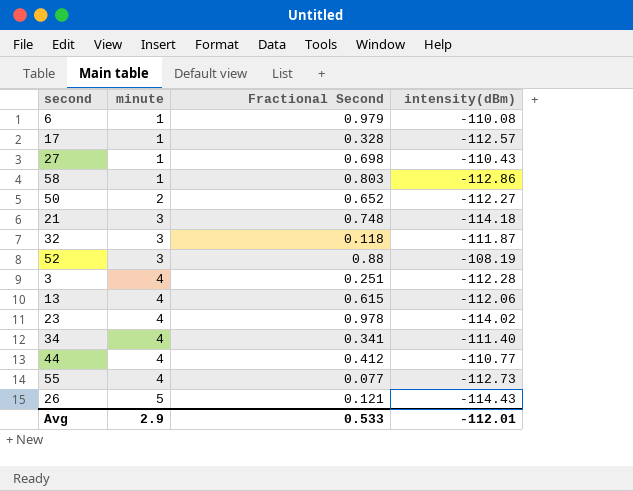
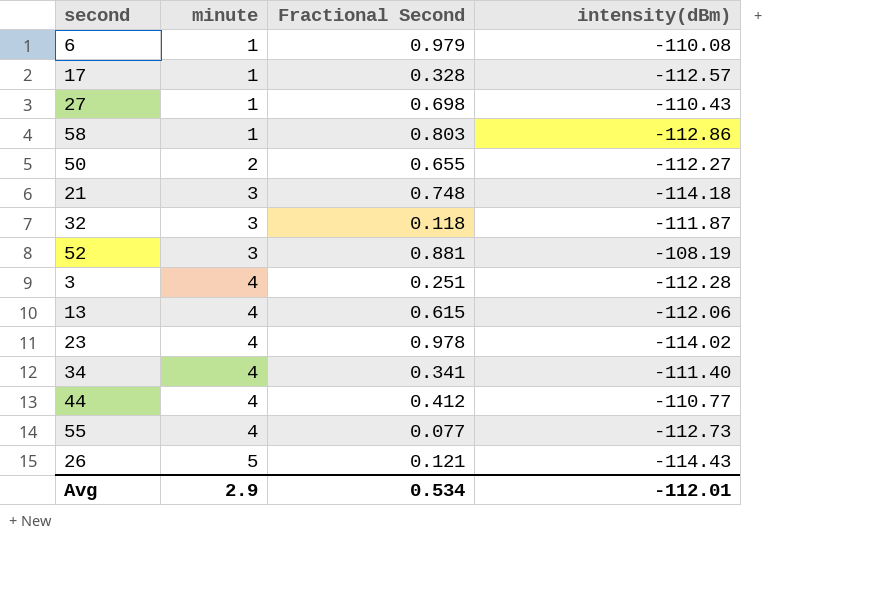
50 | Fractional Second: 0.652 -> 0.655
52 | Fractional Second: 0.88 -> 0.881
Avg | Fractional Second: 0.533 -> 0.534

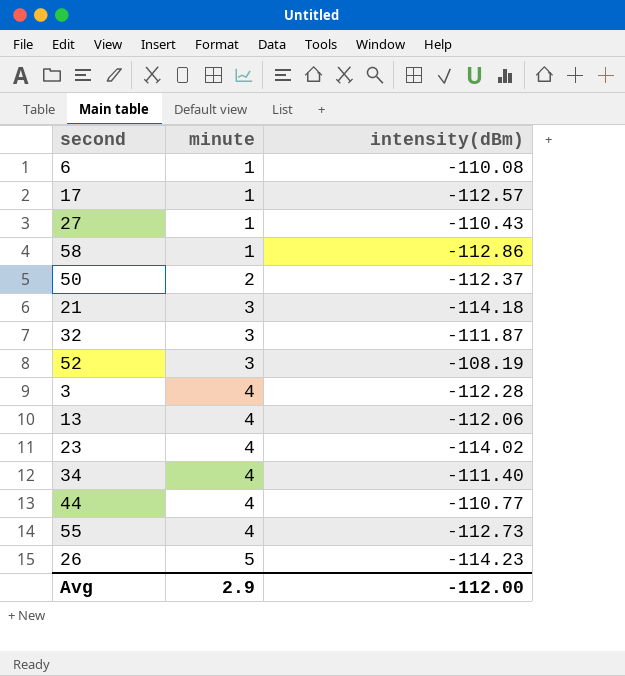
column Fractional Second | position: 3 -> none
50 | intensity(dBm): -112.27 -> -112.37
26 | intensity(dBm): -114.43 -> -114.23
Avg | intensity(dBm): -112.01 -> -112.00

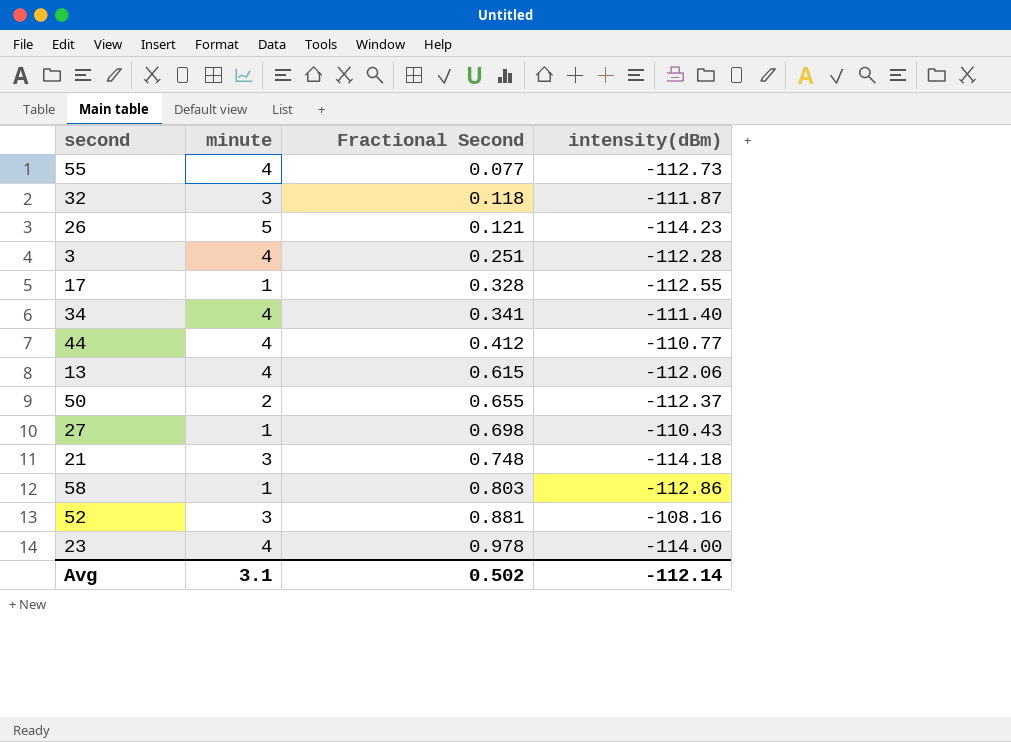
row order: minute ascending -> Fractional Second ascending
column Fractional Second | position: none -> 3
row 6: 1 | -110.08 -> none
17 | intensity(dBm): -112.57 -> -112.55
52 | intensity(dBm): -108.19 -> -108.16
23 | intensity(dBm): -114.02 -> -114.00
Avg | minute: 2.9 -> 3.1
Avg | intensity(dBm): -112.00 -> -112.14

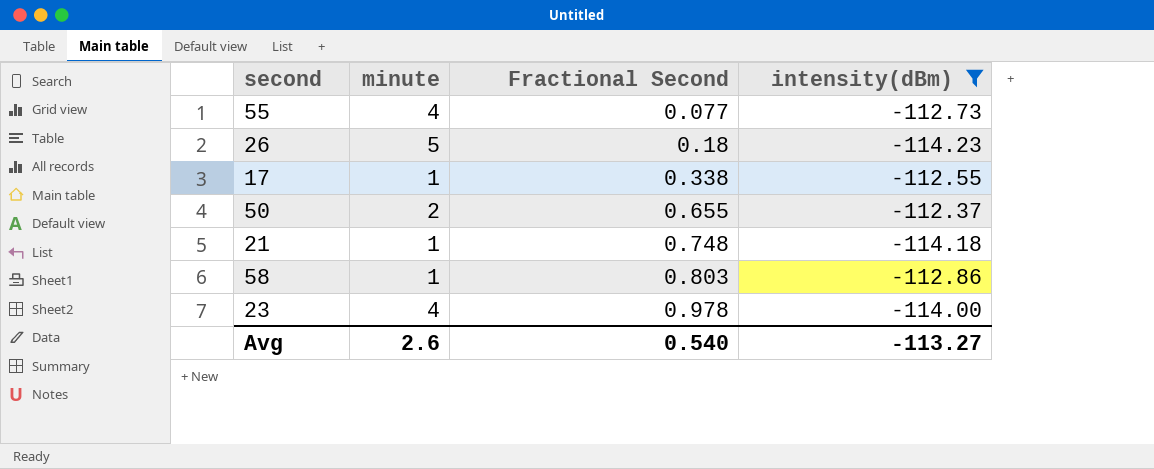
filter: none -> intensity(dBm) <= -112.37
26 | Fractional Second: 0.121 -> 0.18
17 | Fractional Second: 0.328 -> 0.338
21 | minute: 3 -> 1
Avg | minute: 3.1 -> 2.6
Avg | Fractional Second: 0.502 -> 0.540
Avg | intensity(dBm): -112.14 -> -113.27

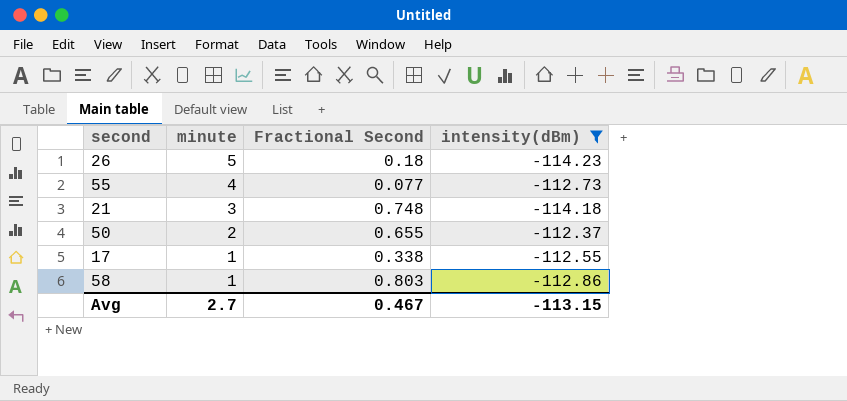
row order: Fractional Second ascending -> minute descending
row 23: 4 | 0.978 | -114.00 -> none
21 | minute: 1 -> 3
Avg | minute: 2.6 -> 2.7
Avg | Fractional Second: 0.540 -> 0.467
Avg | intensity(dBm): -113.27 -> -113.15

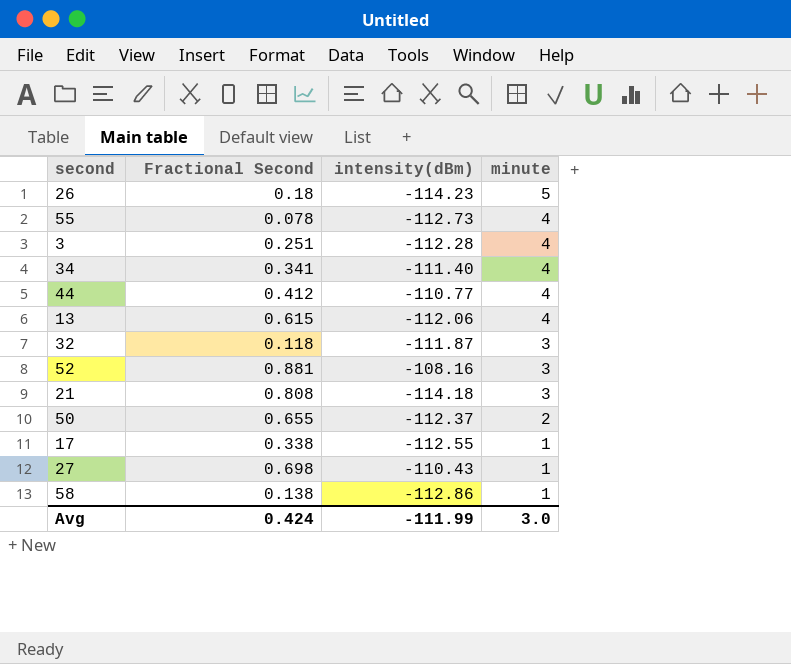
filter: intensity(dBm) <= -112.37 -> none
column minute | position: 2 -> 4
55 | Fractional Second: 0.077 -> 0.078
21 | Fractional Second: 0.748 -> 0.808
58 | Fractional Second: 0.803 -> 0.138
Avg | Fractional Second: 0.467 -> 0.424
Avg | intensity(dBm): -113.15 -> -111.99
Avg | minute: 2.7 -> 3.0

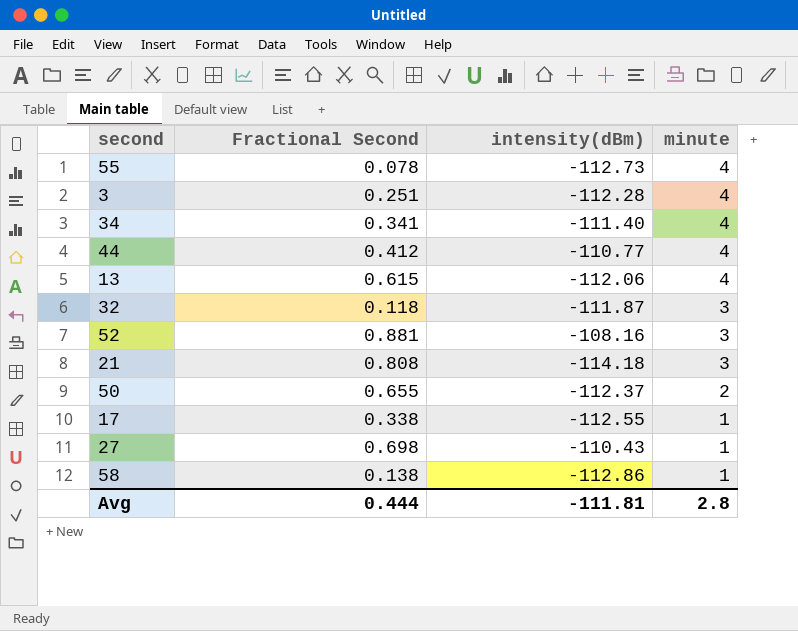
row 26: 0.18 | -114.23 | 5 -> none
Avg | Fractional Second: 0.424 -> 0.444
Avg | intensity(dBm): -111.99 -> -111.81
Avg | minute: 3.0 -> 2.8

